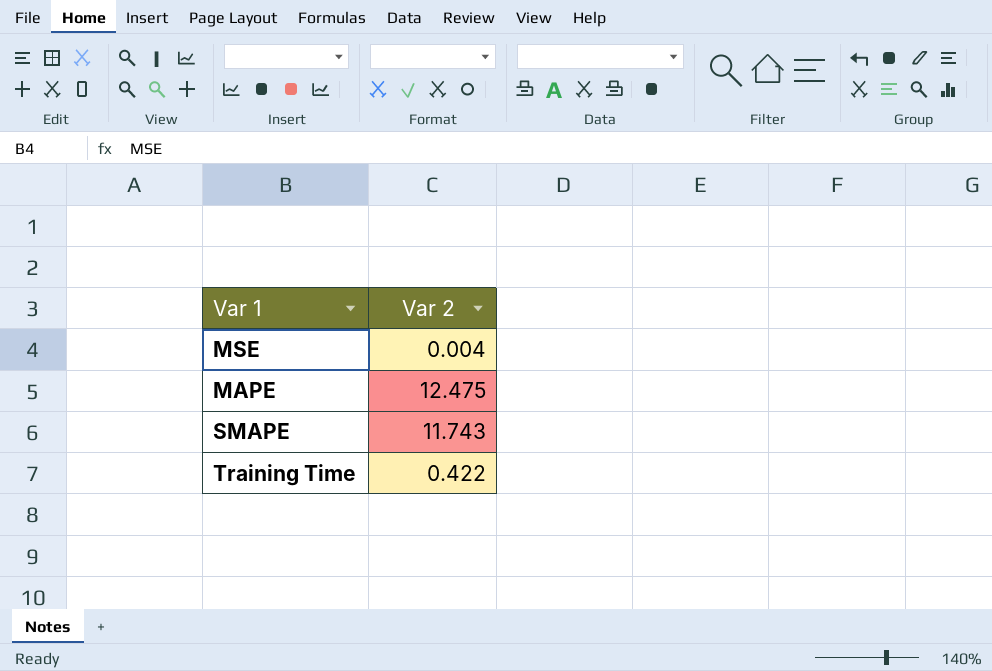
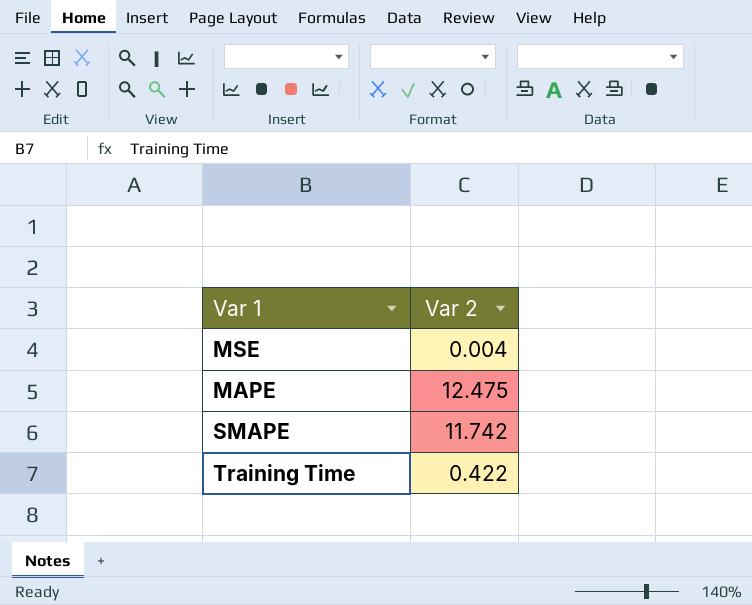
SMAPE | Var 2: 11.743 -> 11.742

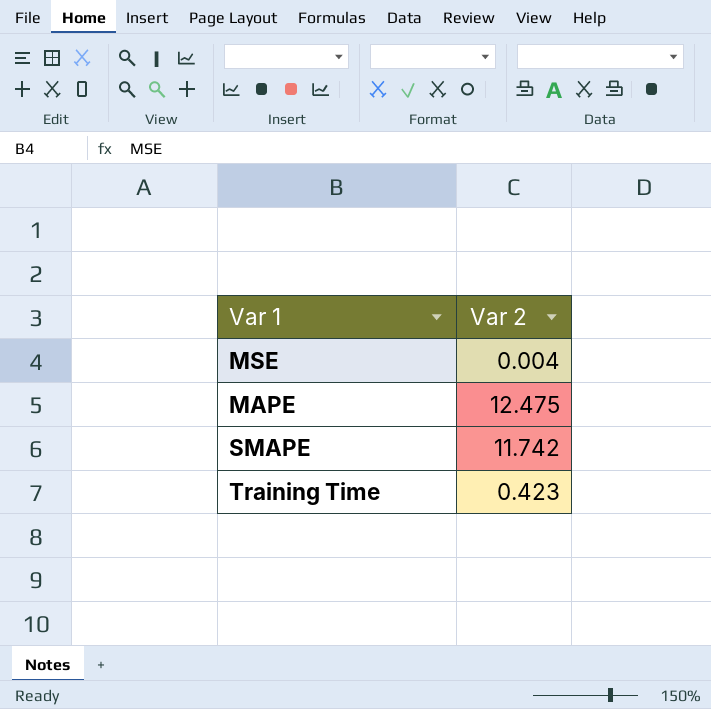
Training Time | Var 2: 0.422 -> 0.423

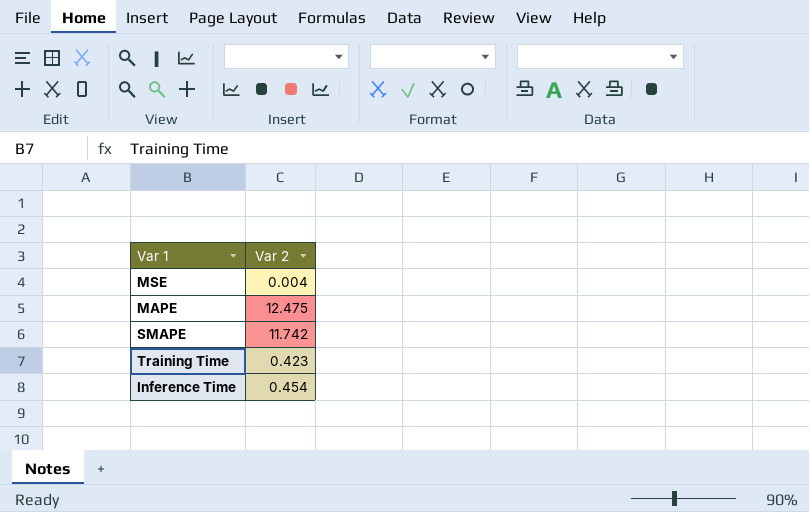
row Inference Time: none -> 0.454

